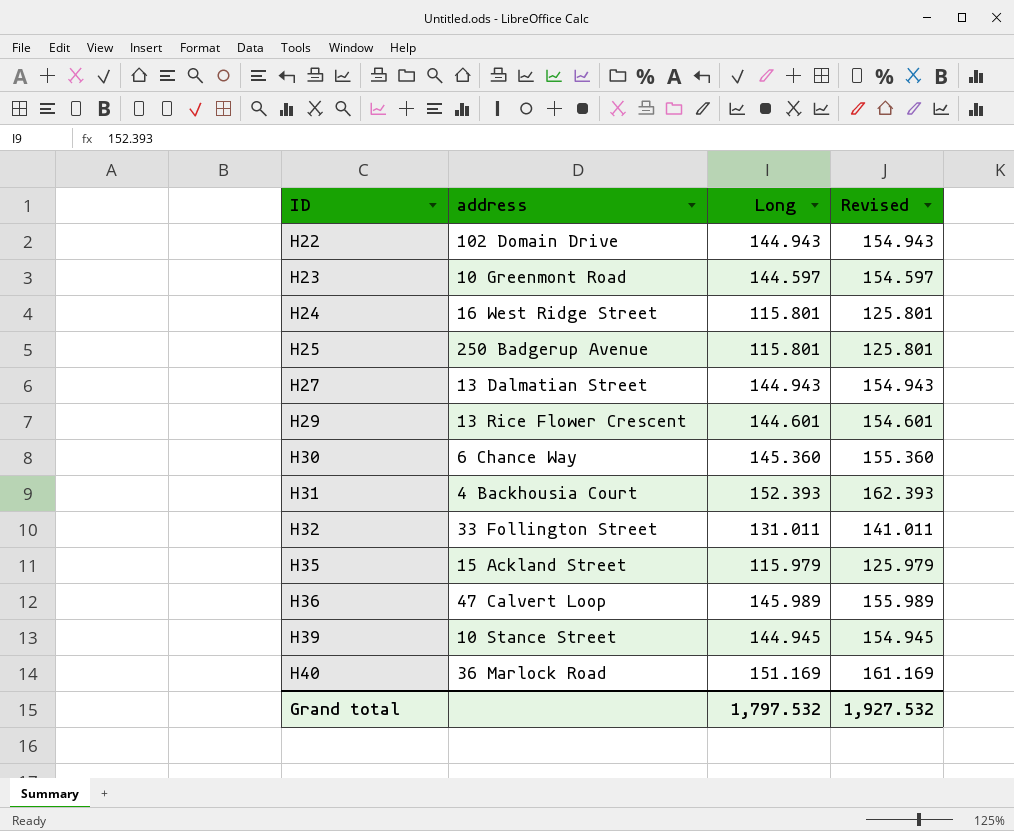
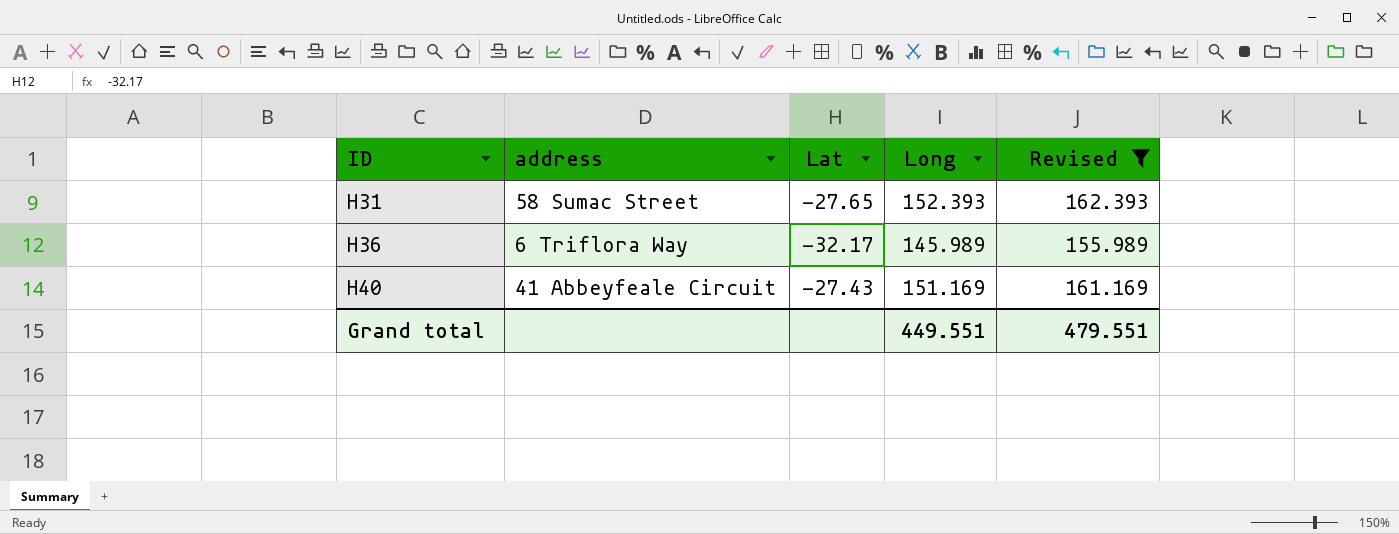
filter: none -> Revised >= 155.989
column Lat | position: none -> 3
H31 | address: 4 Backhousia Court -> 58 Sumac Street
H36 | address: 47 Calvert Loop -> 6 Triflora Way
H40 | address: 36 Marlock Road -> 41 Abbeyfeale Circuit
Grand total | Long: 1,797.532 -> 449.551
Grand total | Revised: 1,927.532 -> 479.551

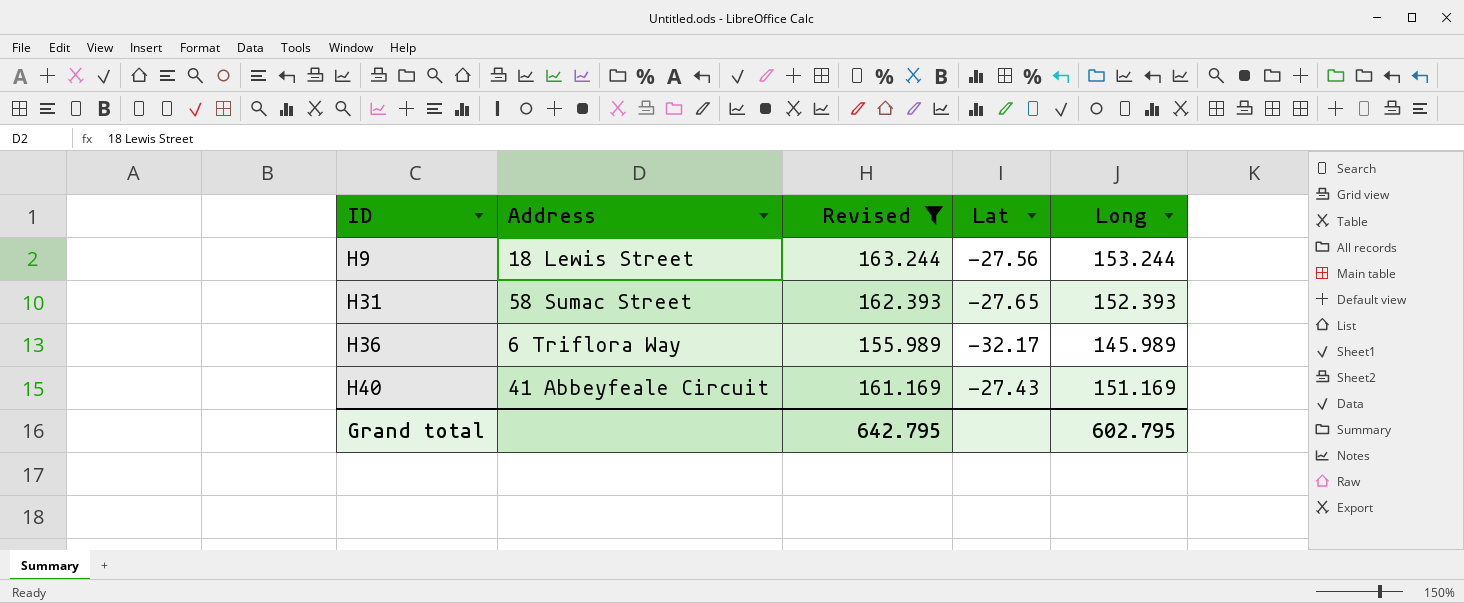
column name: address -> Address
column Revised | position: 5 -> 3
row H9: none -> 18 Lewis Street | 163.244 | -27.56 | 153.244
Grand total | Revised: 479.551 -> 642.795
Grand total | Long: 449.551 -> 602.795

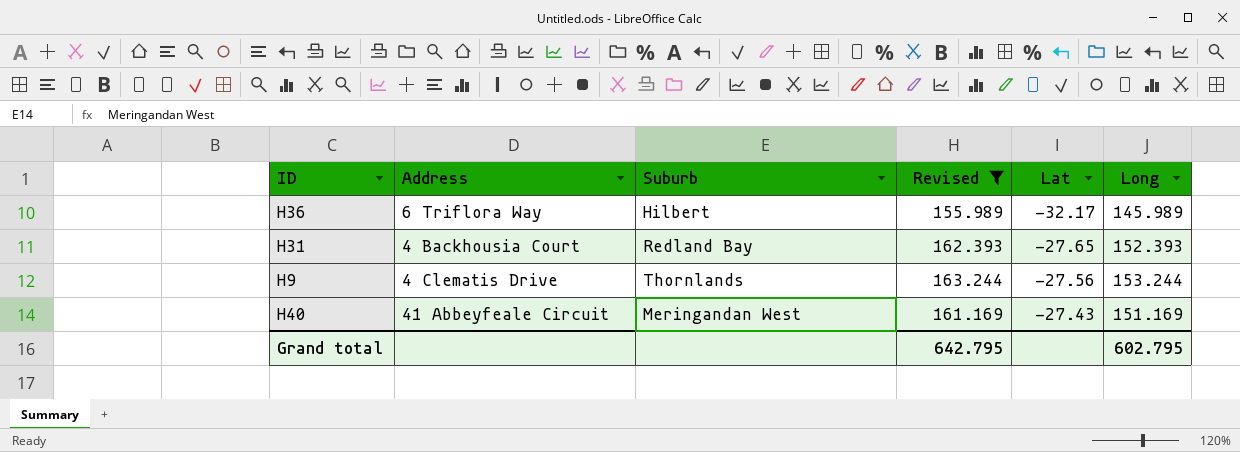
row order: ID ascending -> Lat ascending
column Suburb | position: none -> 3
H31 | Address: 58 Sumac Street -> 4 Backhousia Court
H9 | Address: 18 Lewis Street -> 4 Clematis Drive

